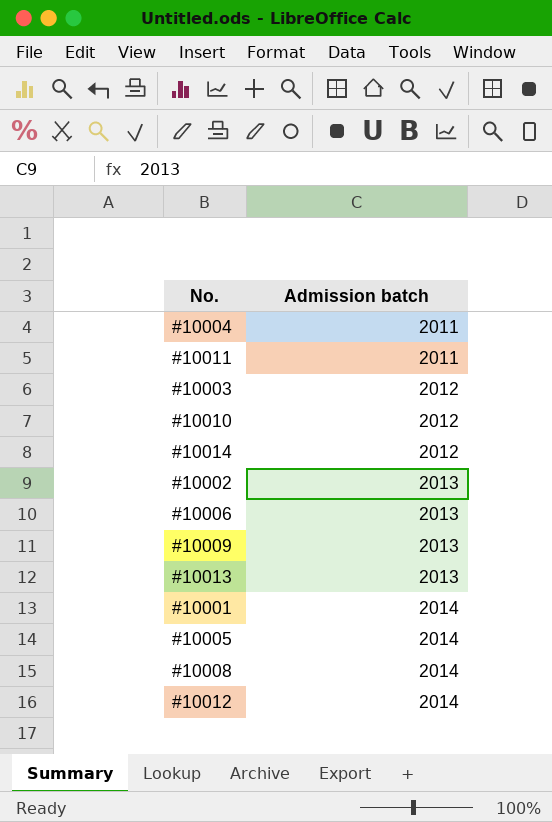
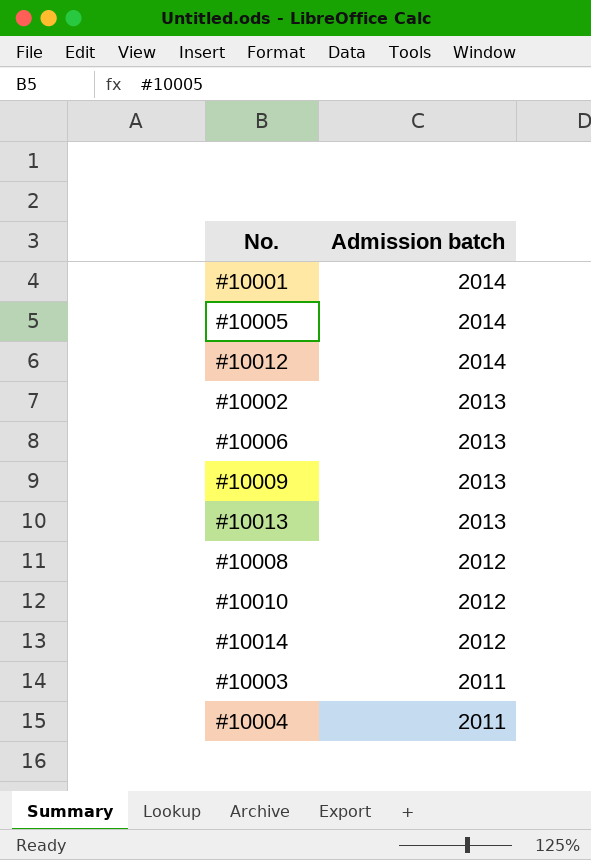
row order: Admission batch ascending -> Admission batch descending
row #10011: 2011 -> none
#10008 | Admission batch: 2014 -> 2012
#10003 | Admission batch: 2012 -> 2011

